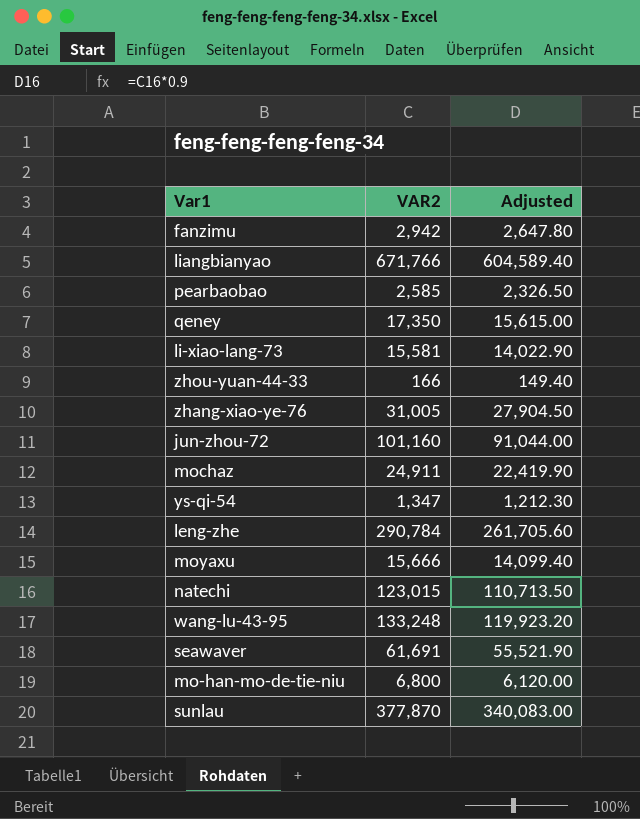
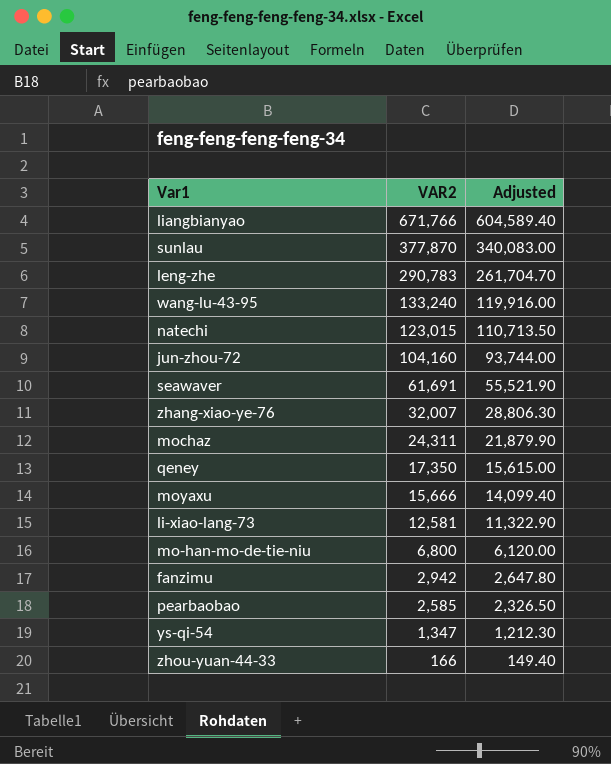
row order: none -> VAR2 descending
leng-zhe | VAR2: 290,784 -> 290,783
leng-zhe | Adjusted: 261,705.60 -> 261,704.70
wang-lu-43-95 | VAR2: 133,248 -> 133,240
wang-lu-43-95 | Adjusted: 119,923.20 -> 119,916.00
jun-zhou-72 | VAR2: 101,160 -> 104,160
jun-zhou-72 | Adjusted: 91,044.00 -> 93,744.00
zhang-xiao-ye-76 | VAR2: 31,005 -> 32,007
zhang-xiao-ye-76 | Adjusted: 27,904.50 -> 28,806.30
mochaz | VAR2: 24,911 -> 24,311
mochaz | Adjusted: 22,419.90 -> 21,879.90
li-xiao-lang-73 | VAR2: 15,581 -> 12,581
li-xiao-lang-73 | Adjusted: 14,022.90 -> 11,322.90

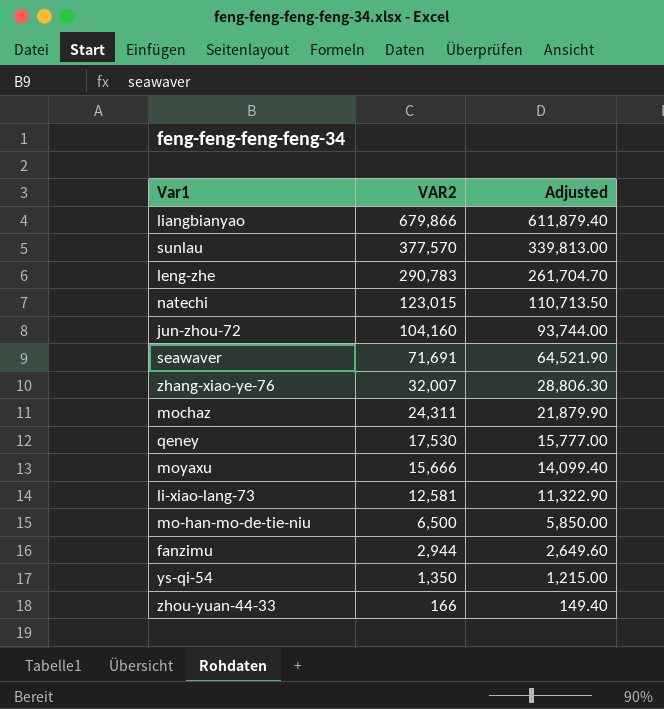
row wang-lu-43-95: 133,240 | 119,916.00 -> none
row pearbaobao: 2,585 | 2,326.50 -> none
liangbianyao | VAR2: 671,766 -> 679,866
liangbianyao | Adjusted: 604,589.40 -> 611,879.40
sunlau | VAR2: 377,870 -> 377,570
sunlau | Adjusted: 340,083.00 -> 339,813.00
seawaver | VAR2: 61,691 -> 71,691
seawaver | Adjusted: 55,521.90 -> 64,521.90
qeney | VAR2: 17,350 -> 17,530
qeney | Adjusted: 15,615.00 -> 15,777.00
mo-han-mo-de-tie-niu | VAR2: 6,800 -> 6,500
mo-han-mo-de-tie-niu | Adjusted: 6,120.00 -> 5,850.00
fanzimu | VAR2: 2,942 -> 2,944
fanzimu | Adjusted: 2,647.80 -> 2,649.60
ys-qi-54 | VAR2: 1,347 -> 1,350
ys-qi-54 | Adjusted: 1,212.30 -> 1,215.00

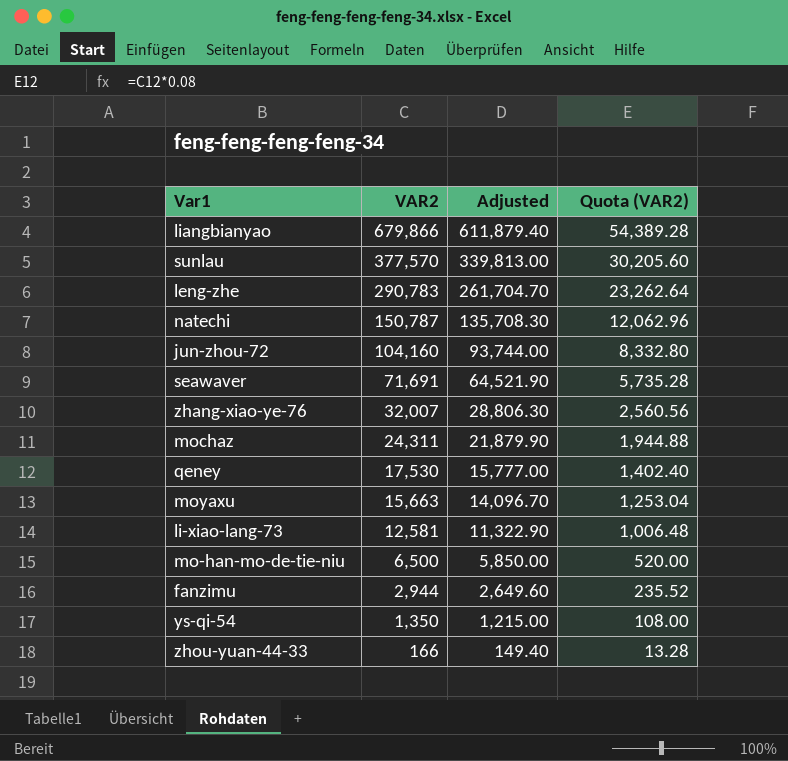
column Quota (VAR2) | formula: none -> [VAR2] * 0.08
natechi | VAR2: 123,015 -> 150,787
natechi | Adjusted: 110,713.50 -> 135,708.30
moyaxu | VAR2: 15,666 -> 15,663
moyaxu | Adjusted: 14,099.40 -> 14,096.70

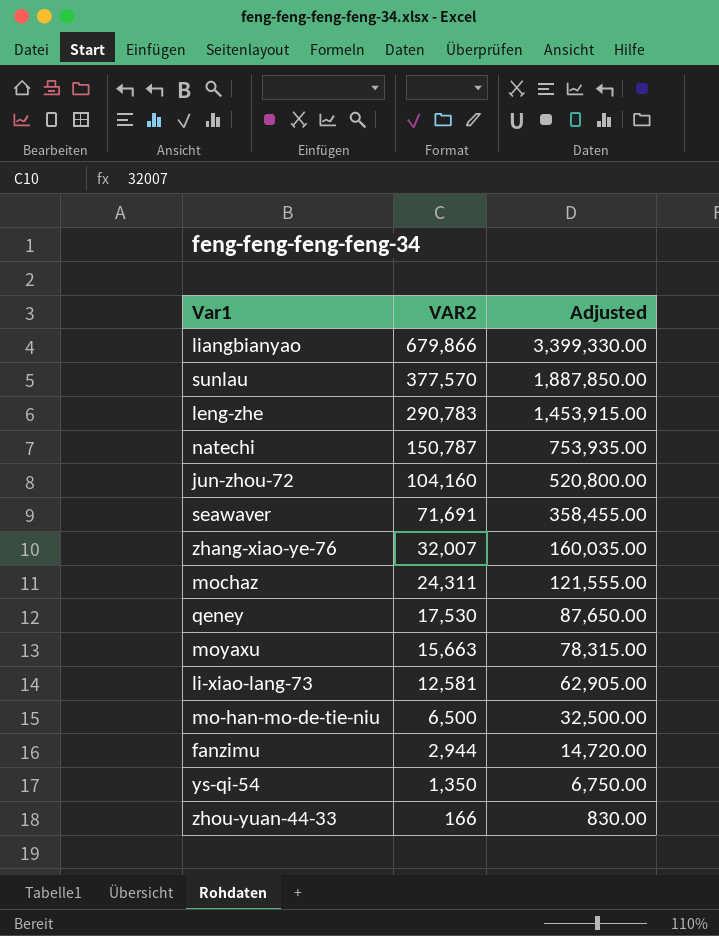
column Quota (VAR2) | formula: [VAR2] * 0.08 -> none
column Adjusted | formula: [VAR2] * 0.9 -> [VAR2] * 5

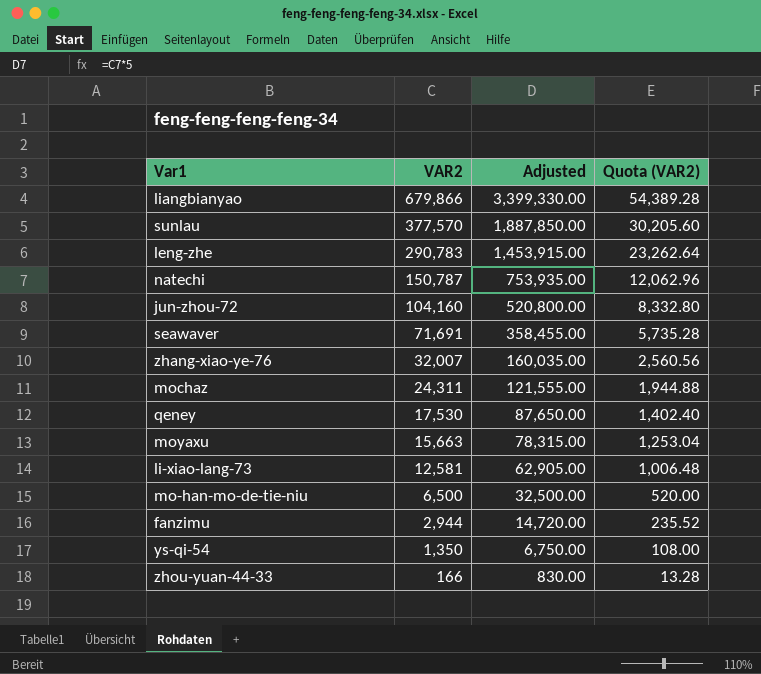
column Quota (VAR2) | formula: none -> [VAR2] * 0.08

